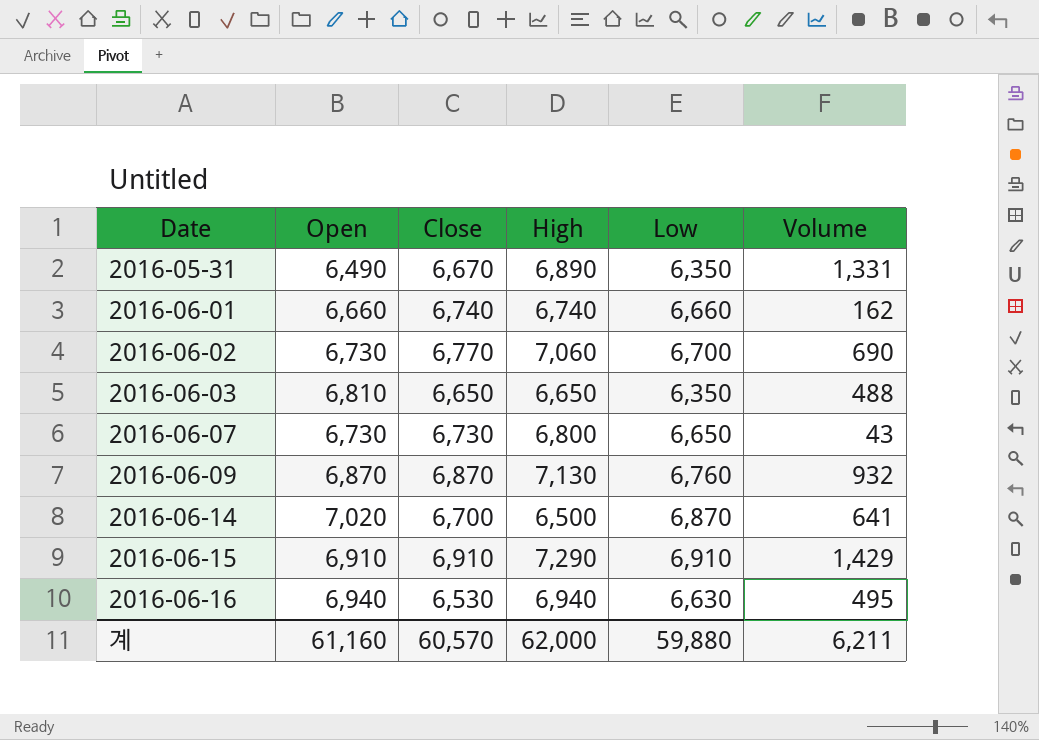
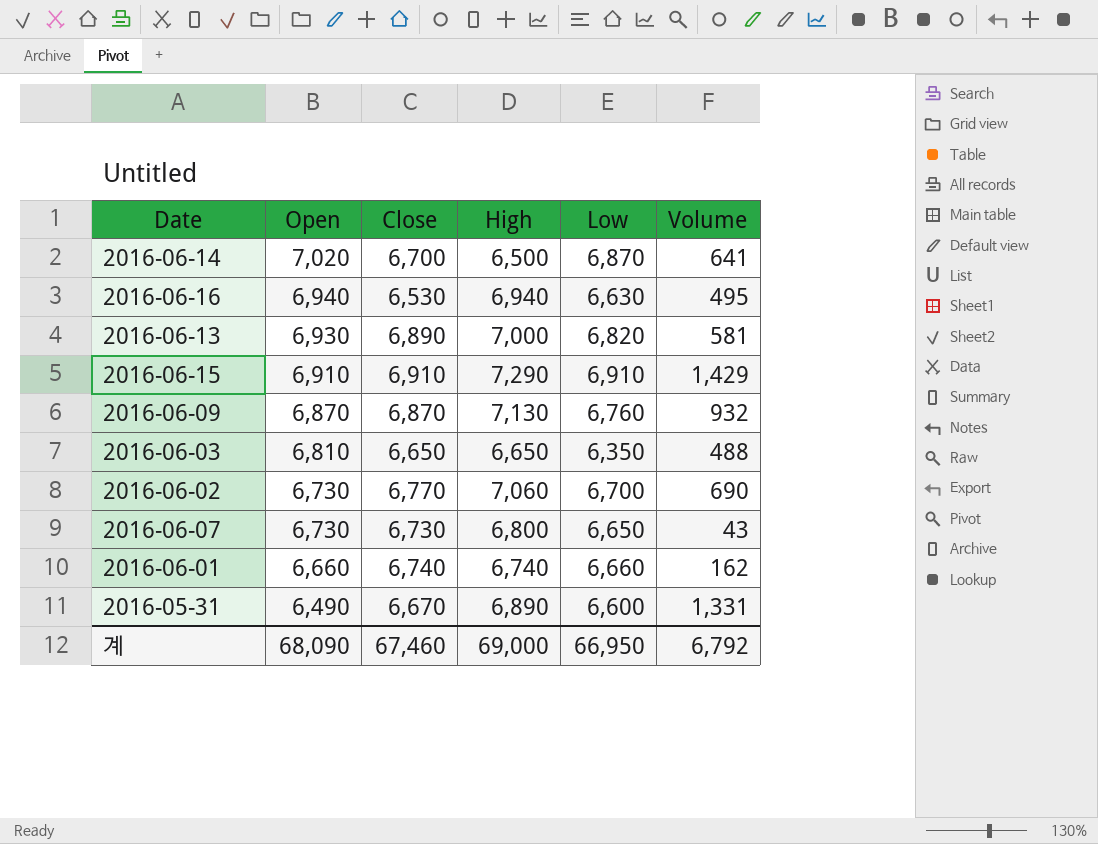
row order: Date ascending -> Open descending
row 2016-06-13: none -> 6,930 | 6,890 | 7,000 | 6,820 | 581
2016-05-31 | Low: 6,350 -> 6,600
계 | Open: 61,160 -> 68,090
계 | Close: 60,570 -> 67,460
계 | High: 62,000 -> 69,000
계 | Low: 59,880 -> 66,950
계 | Volume: 6,211 -> 6,792

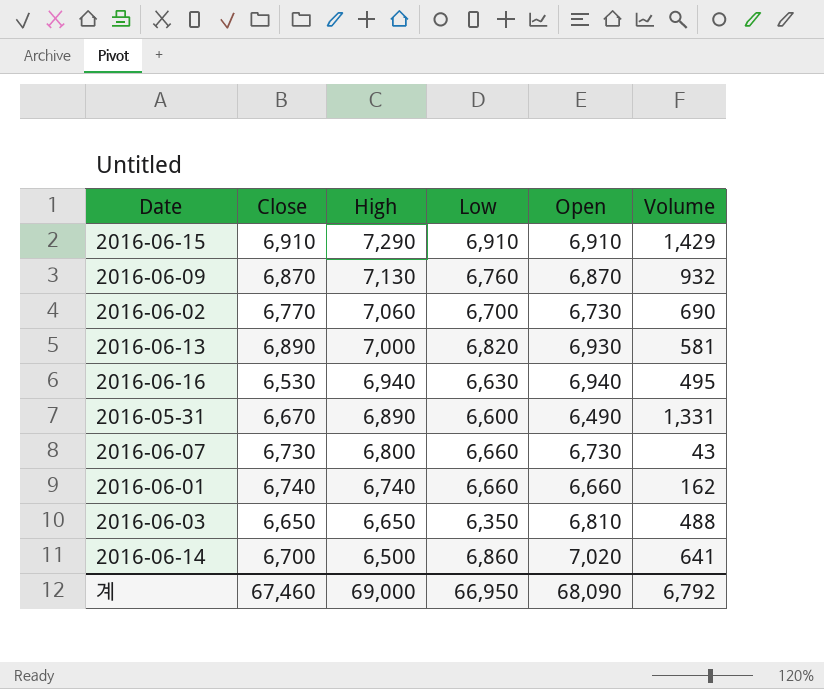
row order: Open descending -> High descending
column Open | position: 2 -> 5
2016-06-07 | Low: 6,650 -> 6,660
2016-06-14 | Low: 6,870 -> 6,860

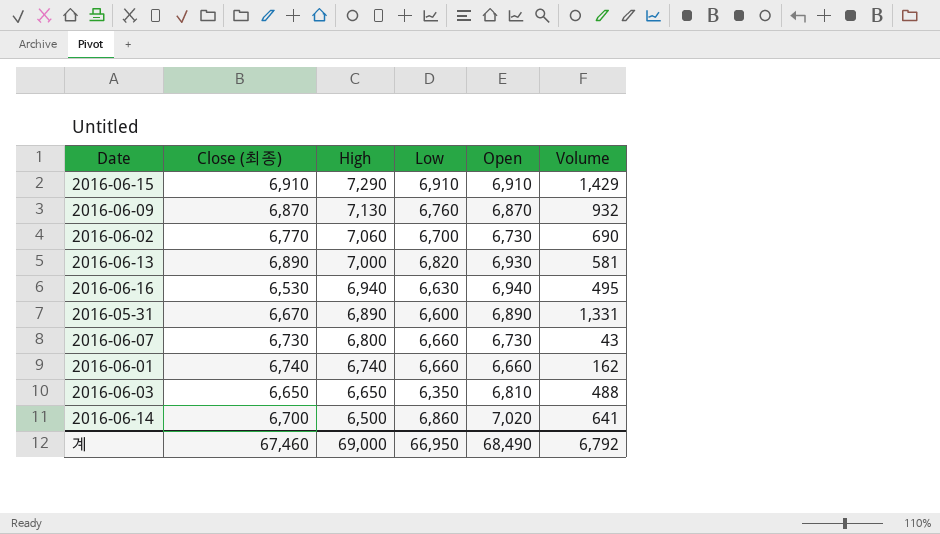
column name: Close -> Close (최종)
2016-05-31 | Open: 6,490 -> 6,890
계 | Open: 68,090 -> 68,490

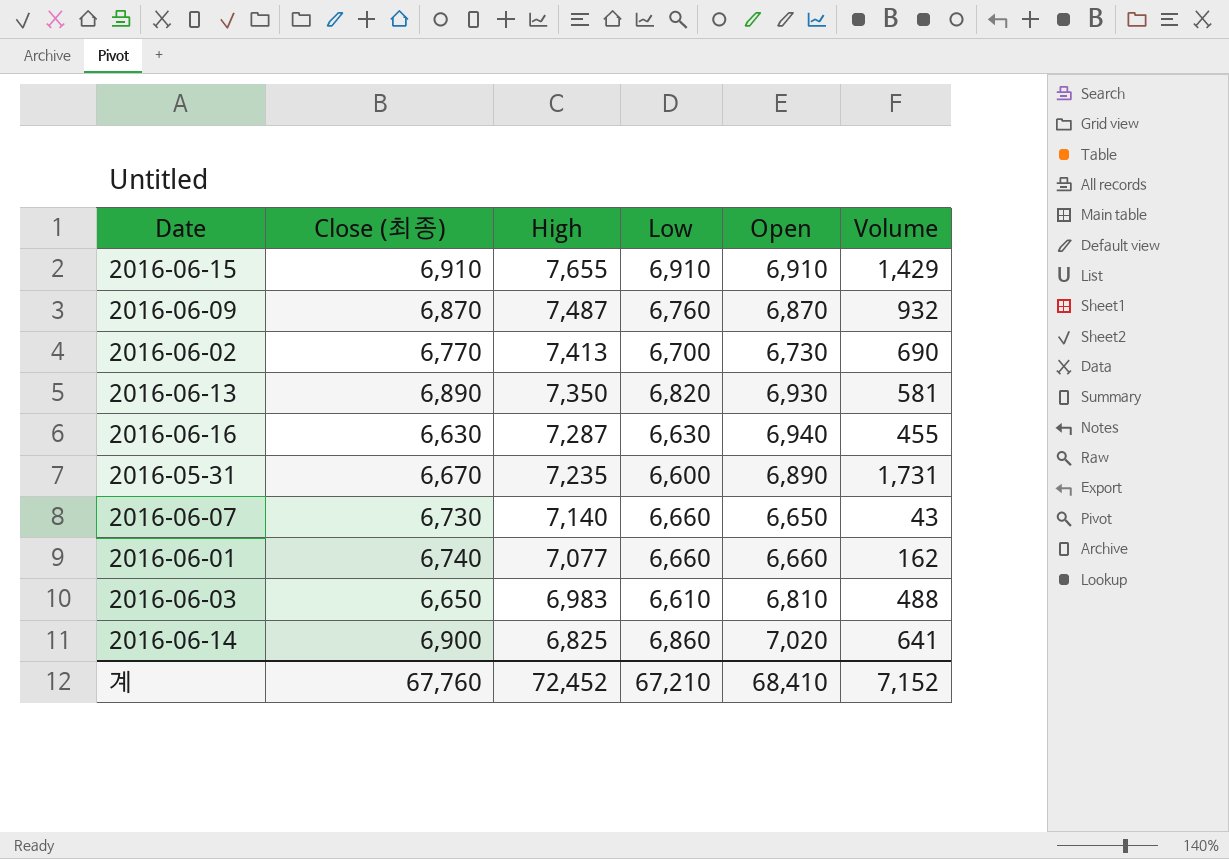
2016-06-15 | High: 7,290 -> 7,655
2016-06-09 | High: 7,130 -> 7,487
2016-06-02 | High: 7,060 -> 7,413
2016-06-13 | High: 7,000 -> 7,350
2016-06-16 | Close (최종): 6,530 -> 6,630
2016-06-16 | High: 6,940 -> 7,287
2016-06-16 | Volume: 495 -> 455
2016-05-31 | High: 6,890 -> 7,235
2016-05-31 | Volume: 1,331 -> 1,731
2016-06-07 | High: 6,800 -> 7,140
2016-06-07 | Open: 6,730 -> 6,650
2016-06-01 | High: 6,740 -> 7,077
2016-06-03 | High: 6,650 -> 6,983
2016-06-03 | Low: 6,350 -> 6,610
2016-06-14 | Close (최종): 6,700 -> 6,900
2016-06-14 | High: 6,500 -> 6,825
계 | Close (최종): 67,460 -> 67,760
계 | High: 69,000 -> 72,452
계 | Low: 66,950 -> 67,210
계 | Open: 68,490 -> 68,410
계 | Volume: 6,792 -> 7,152

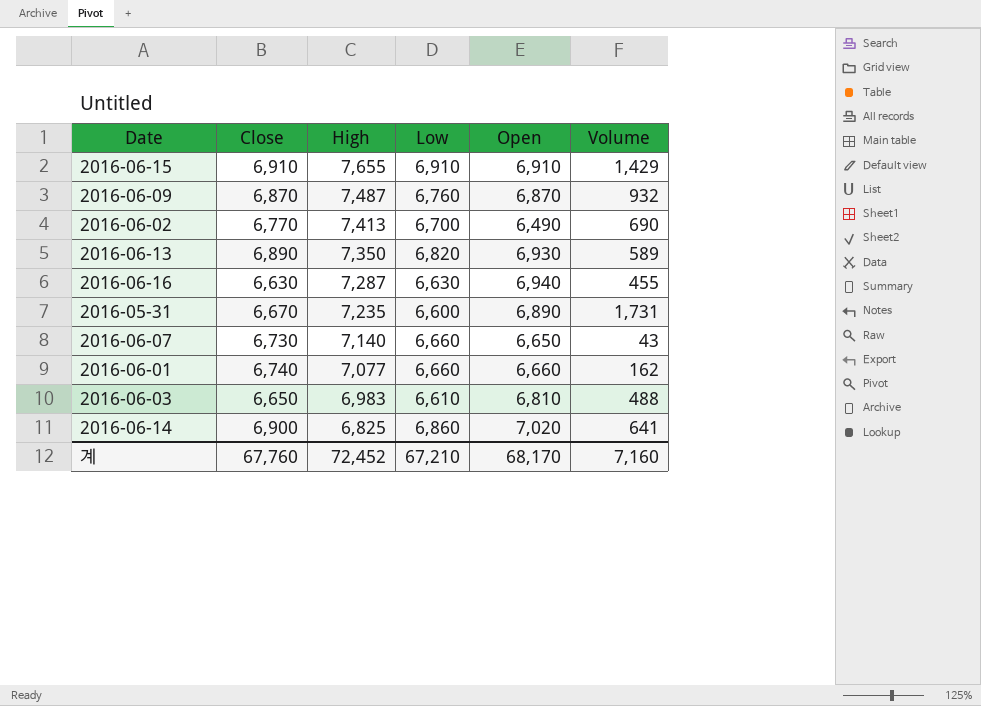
column name: Close (최종) -> Close
2016-06-02 | Open: 6,730 -> 6,490
2016-06-13 | Volume: 581 -> 589
계 | Open: 68,410 -> 68,170
계 | Volume: 7,152 -> 7,160

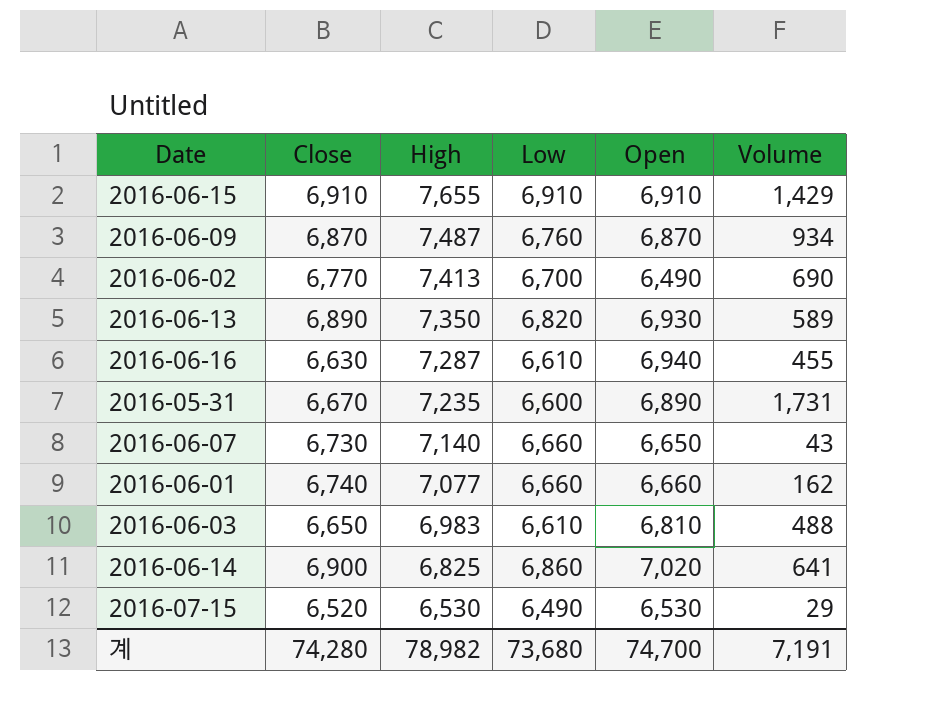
2016-06-09 | Volume: 932 -> 934
2016-06-16 | Low: 6,630 -> 6,610
row 2016-07-15: none -> 6,520 | 6,530 | 6,490 | 6,530 | 29
계 | Close: 67,760 -> 74,280
계 | High: 72,452 -> 78,982
계 | Low: 67,210 -> 73,680
계 | Open: 68,170 -> 74,700
계 | Volume: 7,160 -> 7,191

